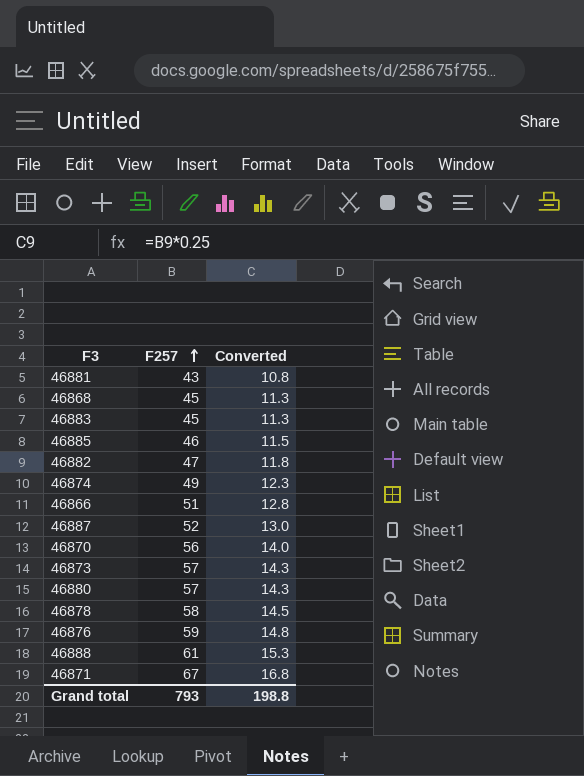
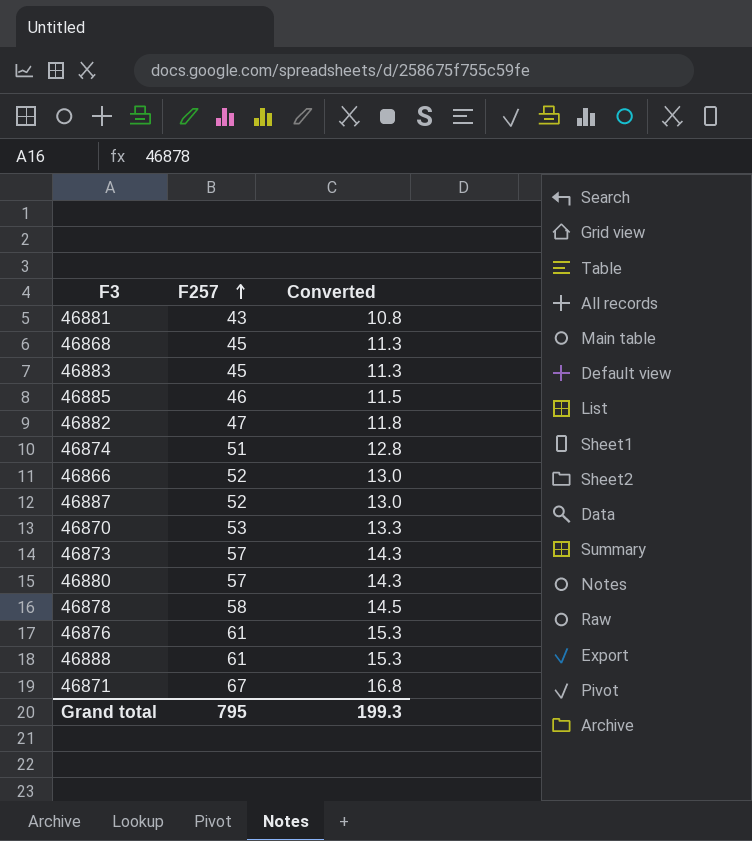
46874 | F257: 49 -> 51
46874 | Converted: 12.3 -> 12.8
46866 | F257: 51 -> 52
46866 | Converted: 12.8 -> 13.0
46870 | F257: 56 -> 53
46870 | Converted: 14.0 -> 13.3
46876 | F257: 59 -> 61
46876 | Converted: 14.8 -> 15.3
Grand total | F257: 793 -> 795
Grand total | Converted: 198.8 -> 199.3

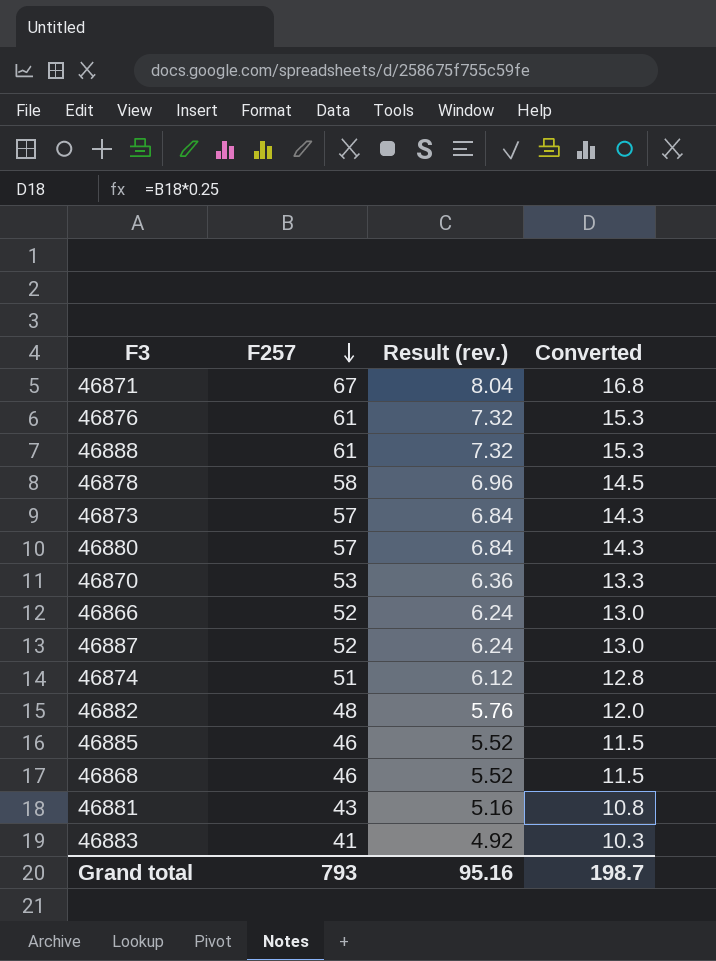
row order: F257 ascending -> F257 descending
column Result (rev.) | formula: none -> [F257] * 0.12
46882 | F257: 47 -> 48
46882 | Converted: 11.8 -> 12.0
46868 | F257: 45 -> 46
46868 | Converted: 11.3 -> 11.5
46883 | F257: 45 -> 41
46883 | Converted: 11.3 -> 10.3
Grand total | F257: 795 -> 793
Grand total | Converted: 199.3 -> 198.7

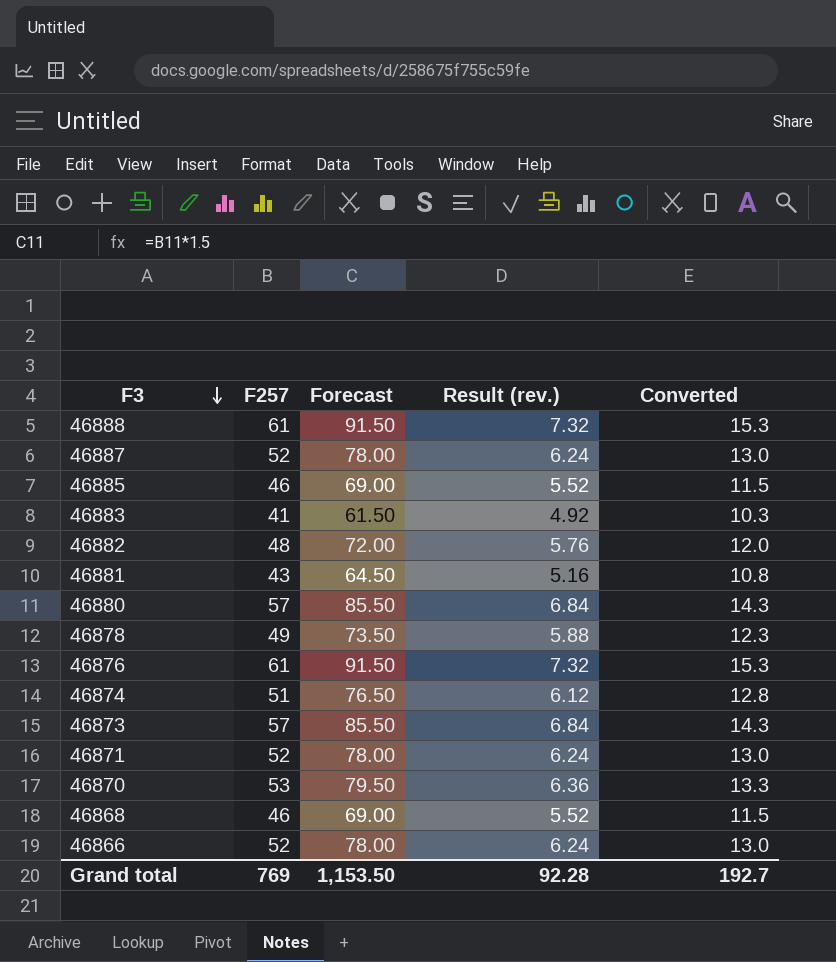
row order: F257 descending -> F3 descending
column Forecast | formula: none -> [F257] * 1.5
46878 | F257: 58 -> 49
46878 | Result (rev.): 6.96 -> 5.88
46878 | Converted: 14.5 -> 12.3
46871 | F257: 67 -> 52
46871 | Result (rev.): 8.04 -> 6.24
46871 | Converted: 16.8 -> 13.0
Grand total | F257: 793 -> 769
Grand total | Result (rev.): 95.16 -> 92.28
Grand total | Converted: 198.7 -> 192.7

